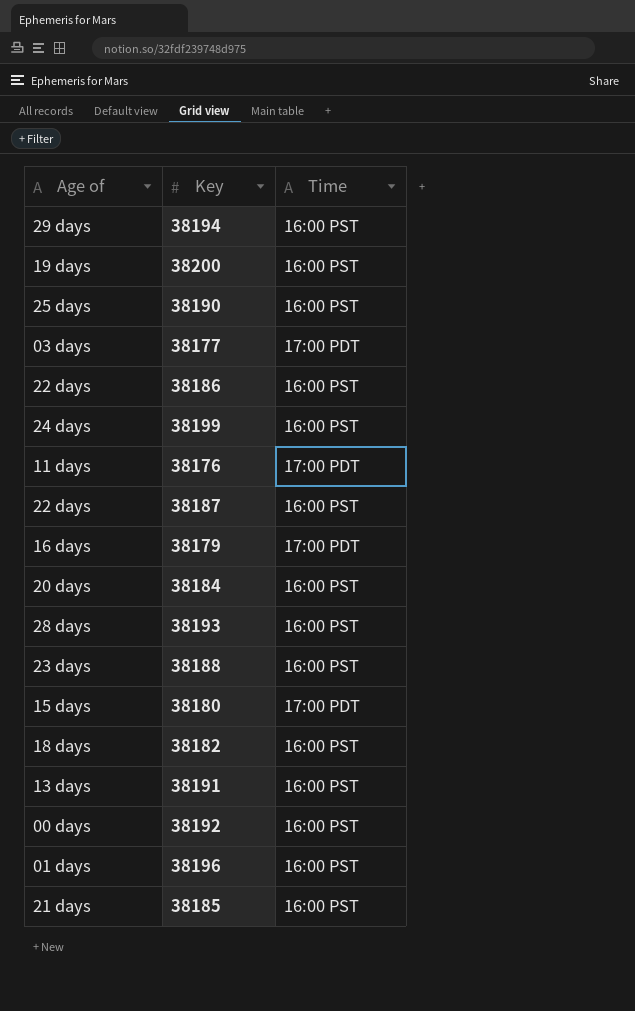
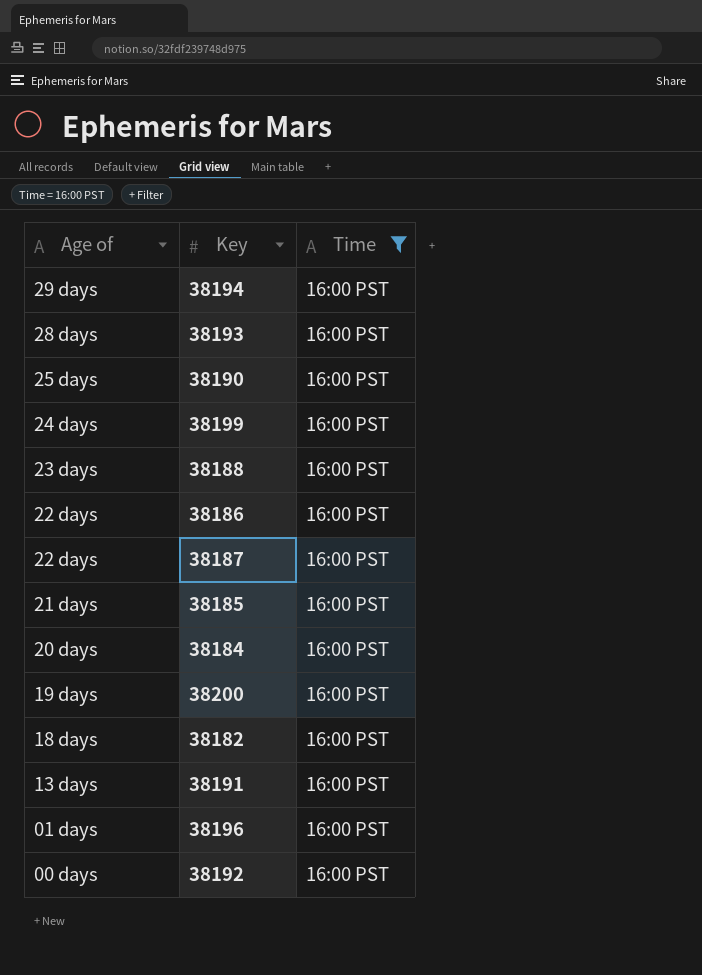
filter: none -> Time = 16:00 PST
row order: none -> Age of descending

